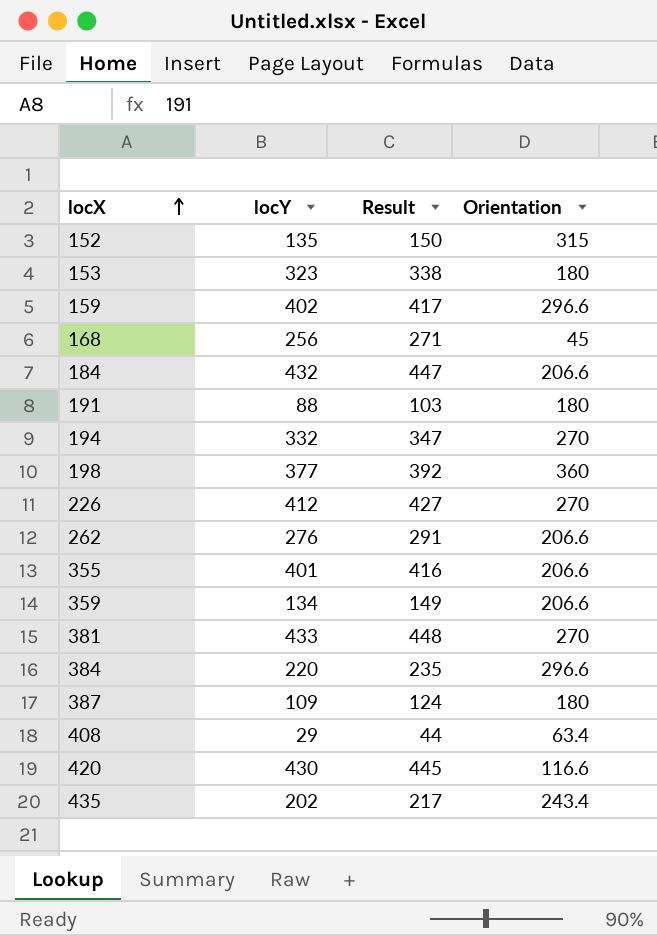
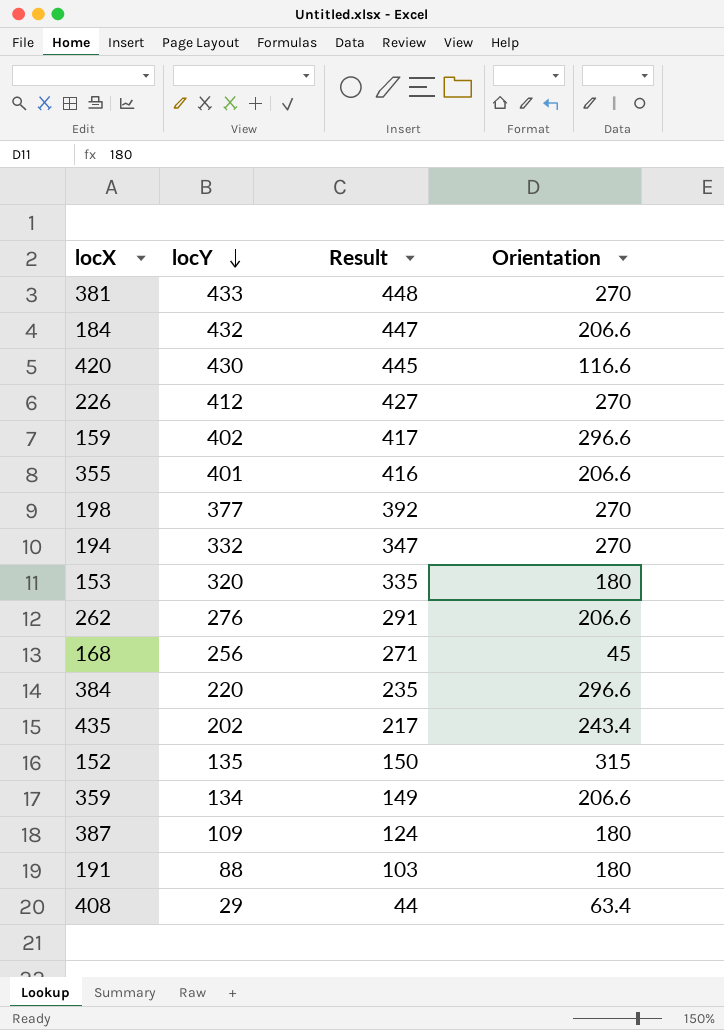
row order: locX ascending -> locY descending
198 | Orientation: 360 -> 270
153 | locY: 323 -> 320
153 | Result: 338 -> 335

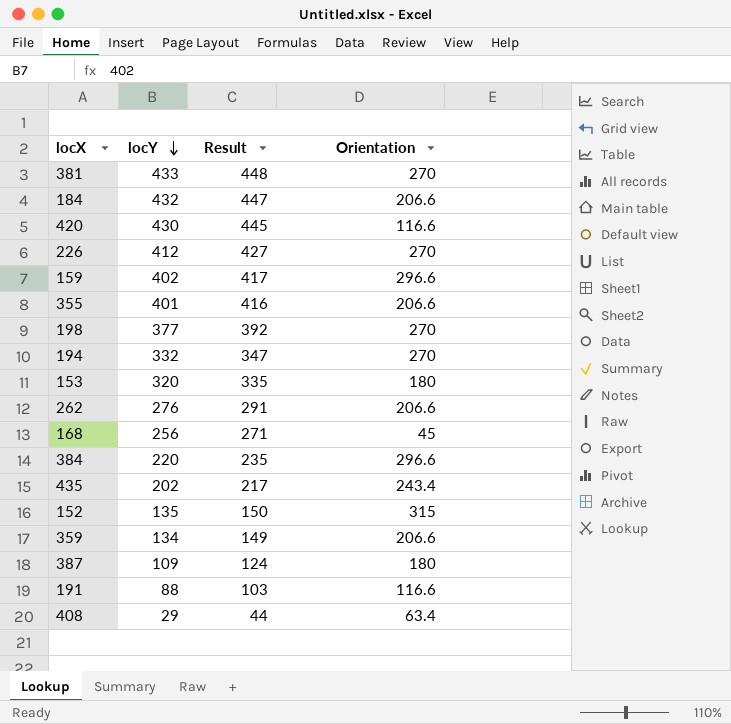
191 | Orientation: 180 -> 116.6

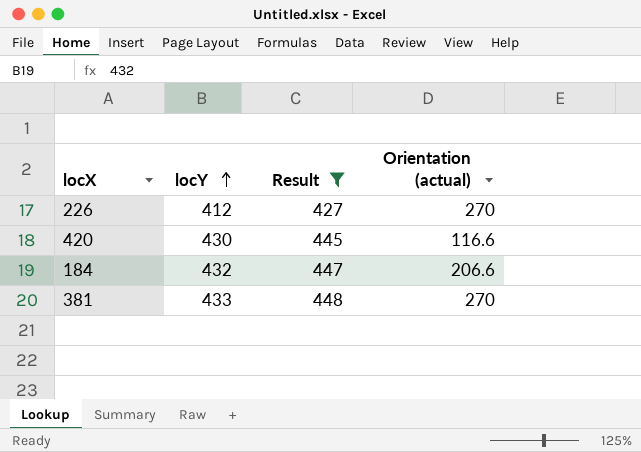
filter: none -> Result >= 427
row order: locY descending -> locY ascending
column name: Orientation -> Orientation (actual)

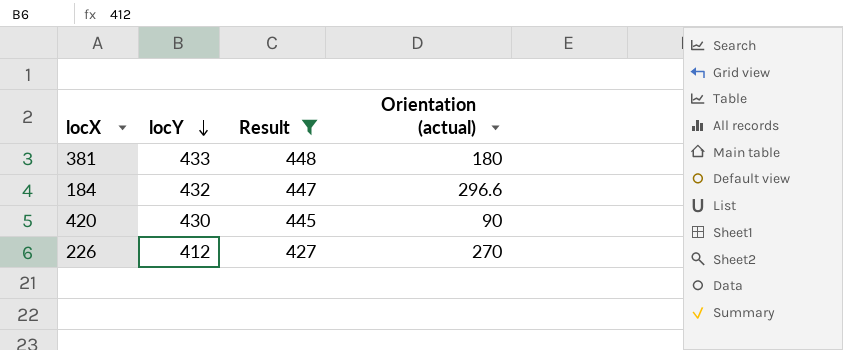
row order: locY ascending -> locY descending
381 | Orientation (actual): 270 -> 180
184 | Orientation (actual): 206.6 -> 296.6
420 | Orientation (actual): 116.6 -> 90

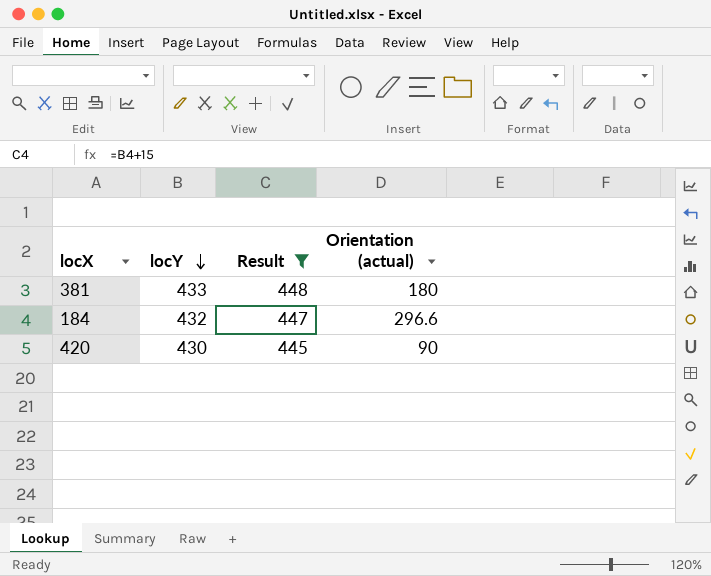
row 226: 412 | 427 | 270 -> none

